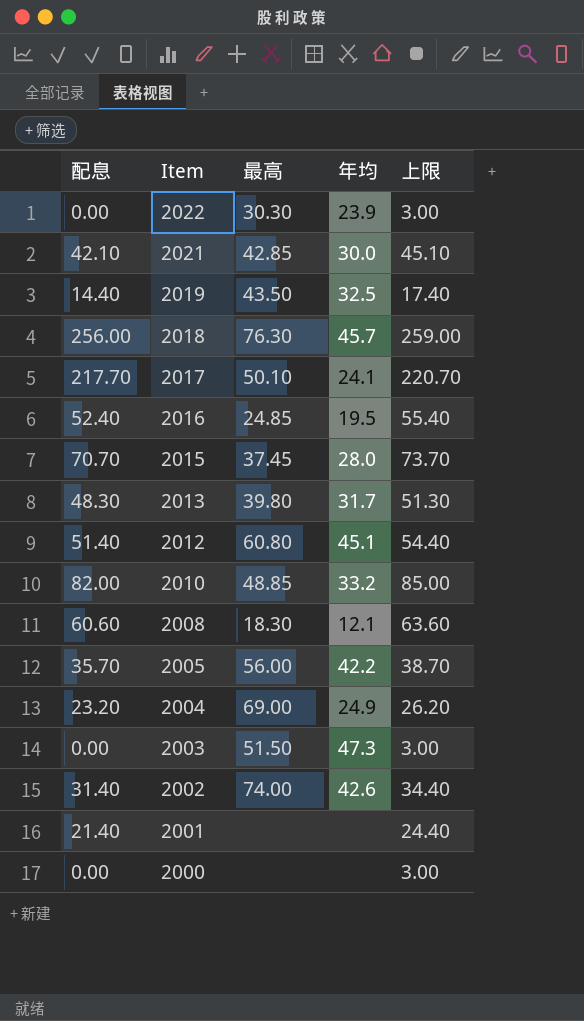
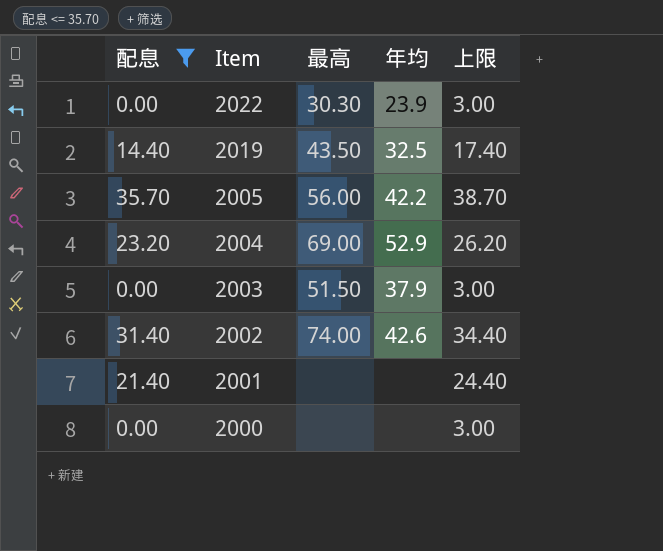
filter: none -> 配息 <= 35.70
2004 | 年均: 24.9 -> 52.9
2003 | 年均: 47.3 -> 37.9

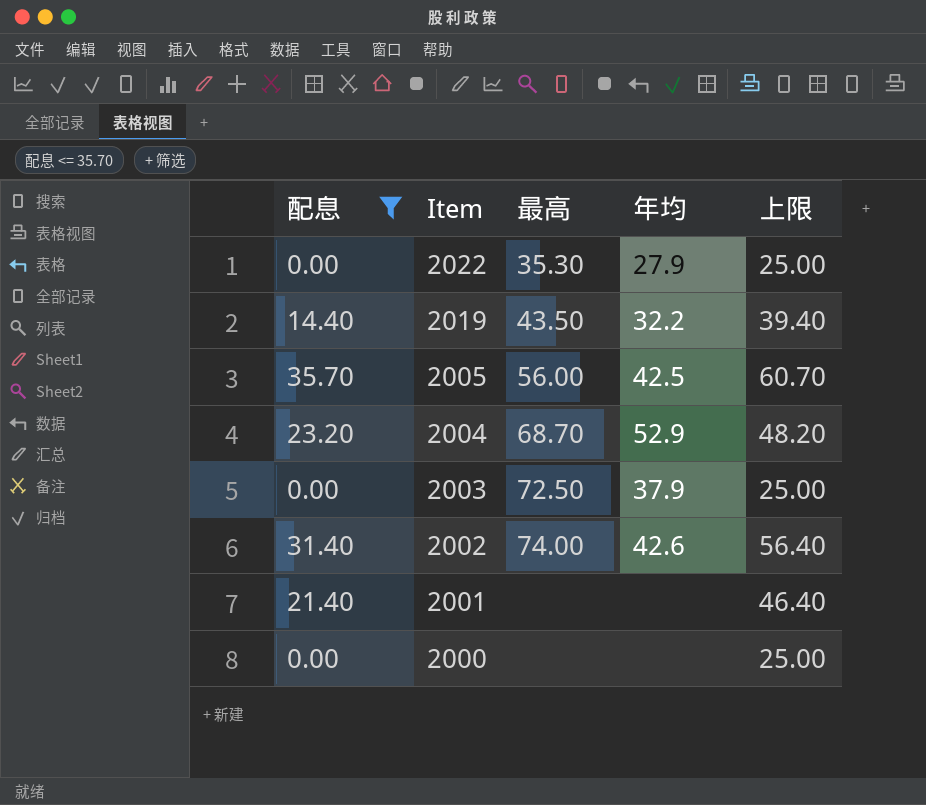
column 上限 | formula: [配息] + 3 -> [配息] + 25
2022 | 最高: 30.30 -> 35.30
2022 | 年均: 23.9 -> 27.9
2019 | 年均: 32.5 -> 32.2
2005 | 年均: 42.2 -> 42.5
2004 | 最高: 69.00 -> 68.70
2003 | 最高: 51.50 -> 72.50

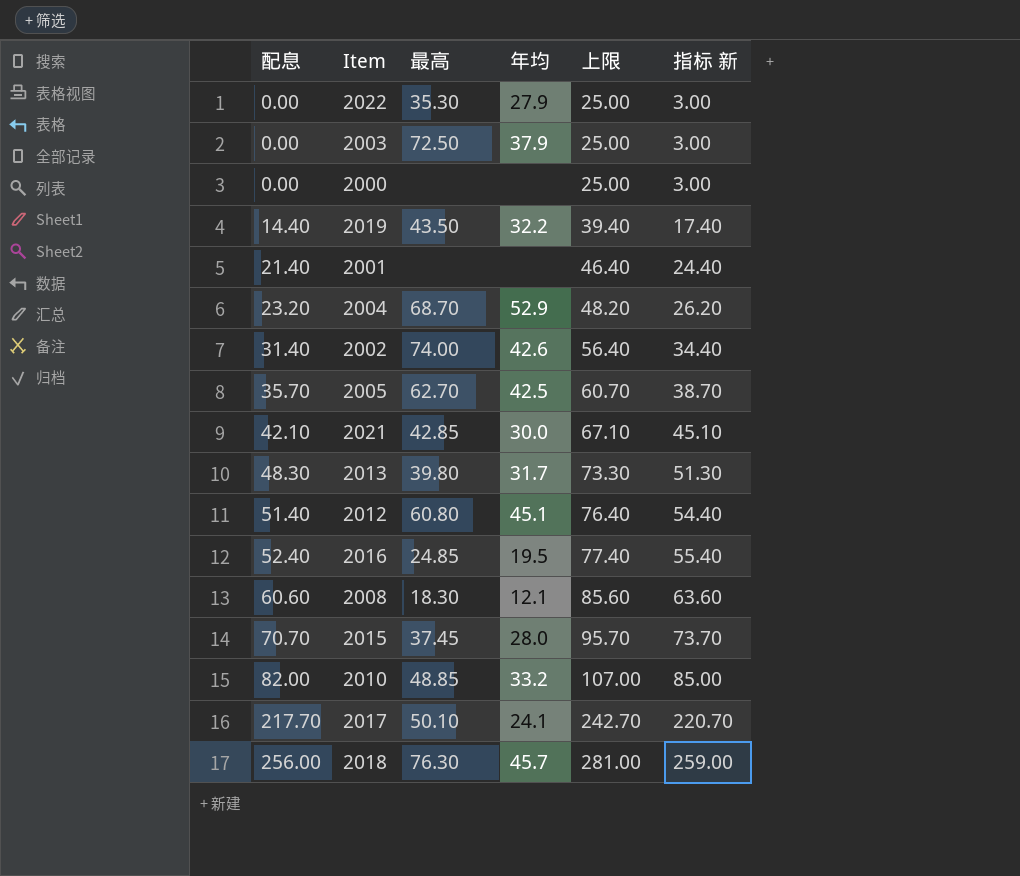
filter: 配息 <= 35.70 -> none
row order: Item descending -> 配息 ascending
column 指标 新 | formula: none -> [配息] + 3
2005 | 最高: 56.00 -> 62.70

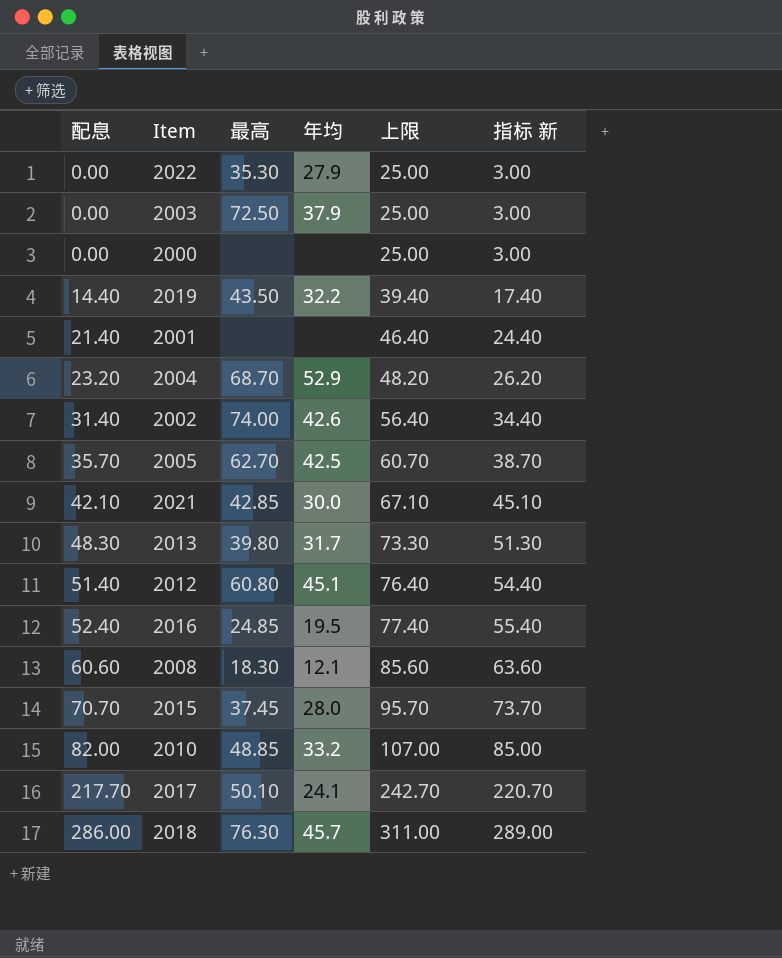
2018 | 配息: 256.00 -> 286.00
2018 | 上限: 281.00 -> 311.00
2018 | 指标 新: 259.00 -> 289.00

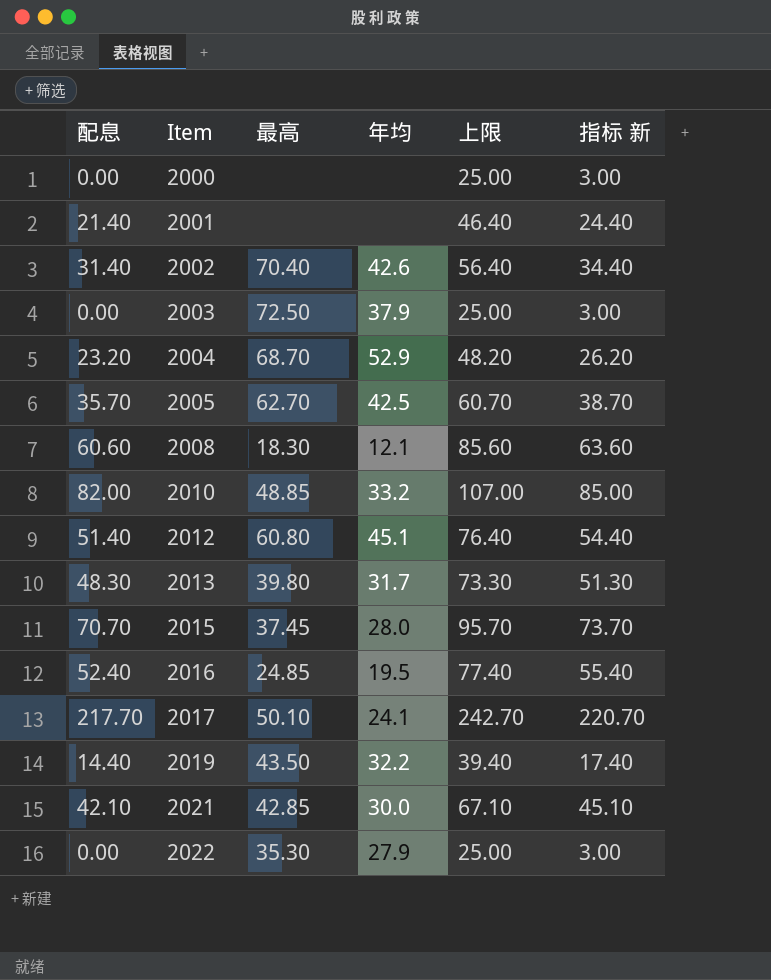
row order: 配息 ascending -> Item ascending
row 2018: 286.00 | 76.30 | 45.7 | 311.00 | 289.00 -> none
2002 | 最高: 74.00 -> 70.40

